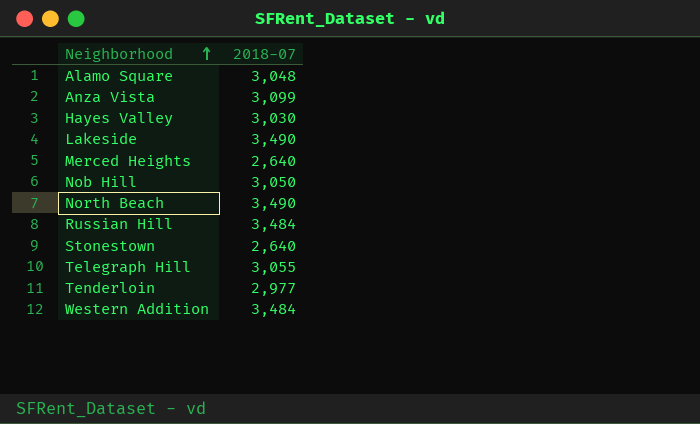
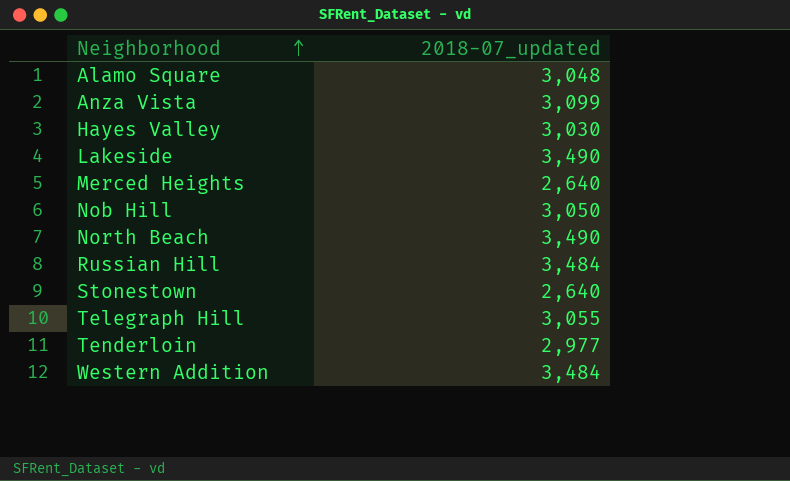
column name: 2018-07 -> 2018-07_updated

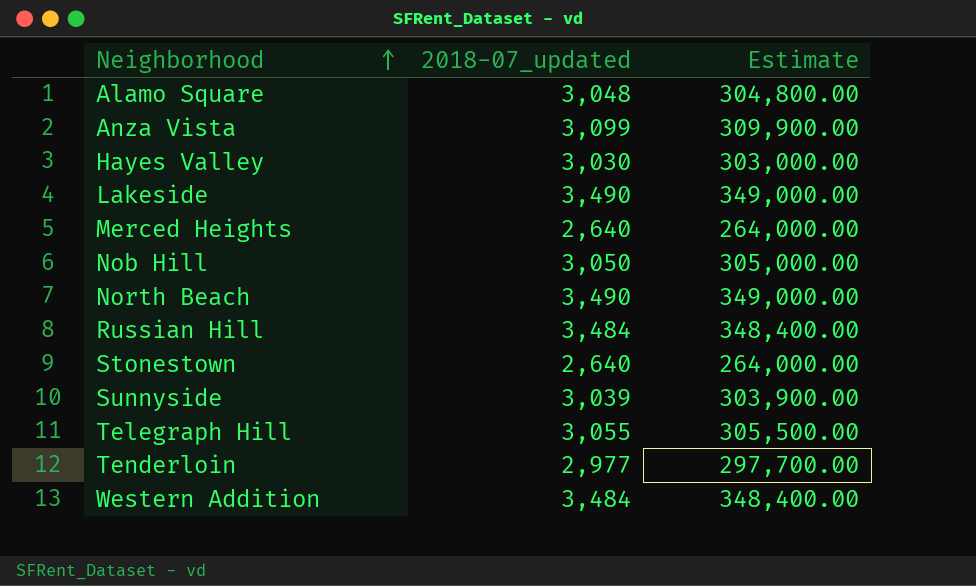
column Estimate | formula: none -> [2018-07_updated] * 100
row Sunnyside: none -> 3,039 | 303,900.00

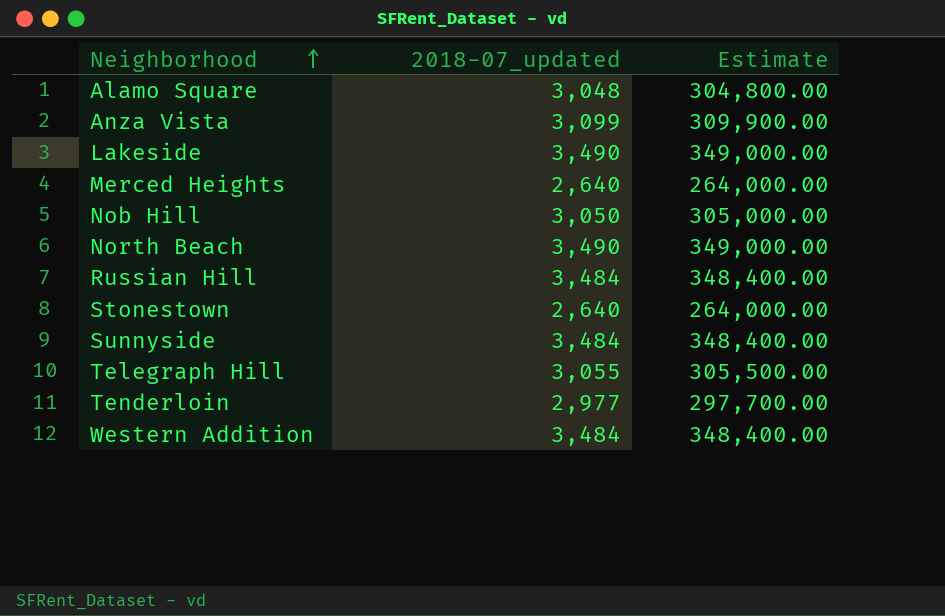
row Hayes Valley: 3,030 | 303,000.00 -> none
Sunnyside | 2018-07_updated: 3,039 -> 3,484
Sunnyside | Estimate: 303,900.00 -> 348,400.00

